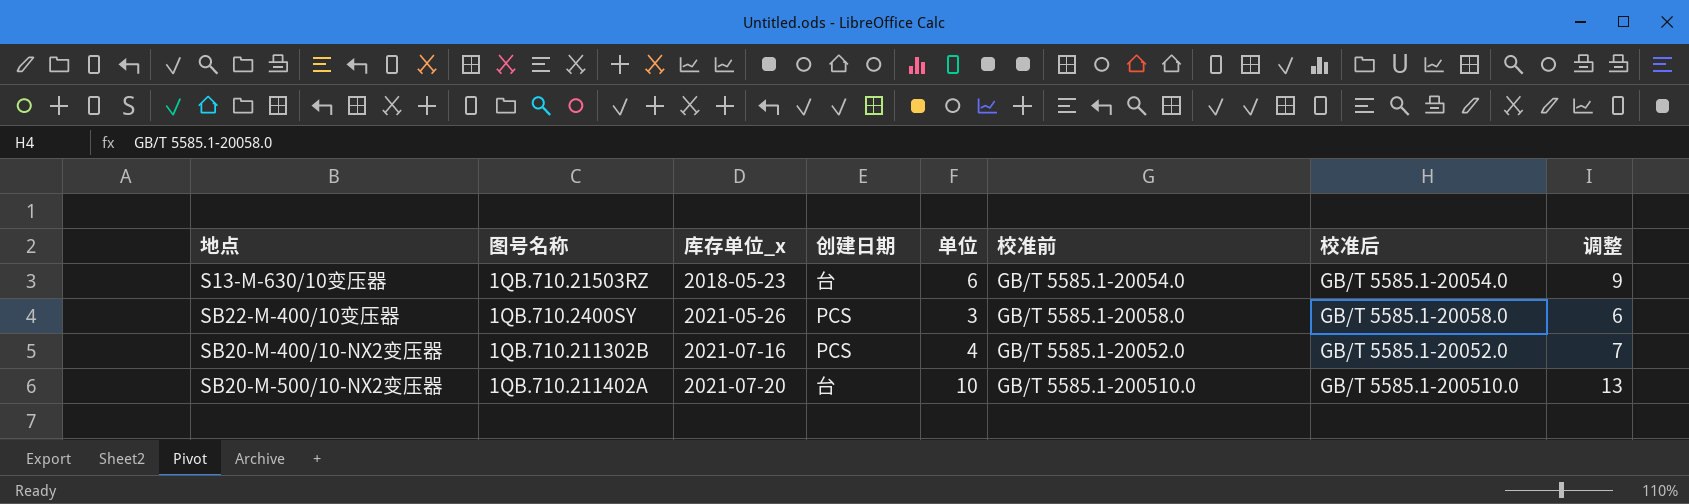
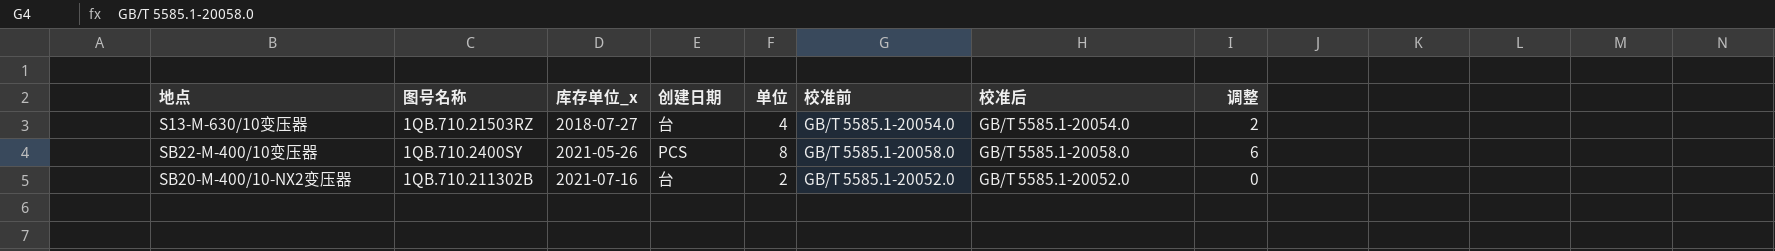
column 调整 | formula: [单位] + 3 -> [单位] - 2
row SB20-M-500/10-NX2变压器: 1QB.710.211402A | 2021-07-20 | 台 | 10 | GB/T 5585.1-200510.0 | GB/T 5585.1-200510.0 | 13 -> none
S13-M-630/10变压器 | 库存单位_x: 2018-05-23 -> 2018-07-27
S13-M-630/10变压器 | 单位: 6 -> 4
SB22-M-400/10变压器 | 单位: 3 -> 8
SB20-M-400/10-NX2变压器 | 创建日期: PCS -> 台
SB20-M-400/10-NX2变压器 | 单位: 4 -> 2

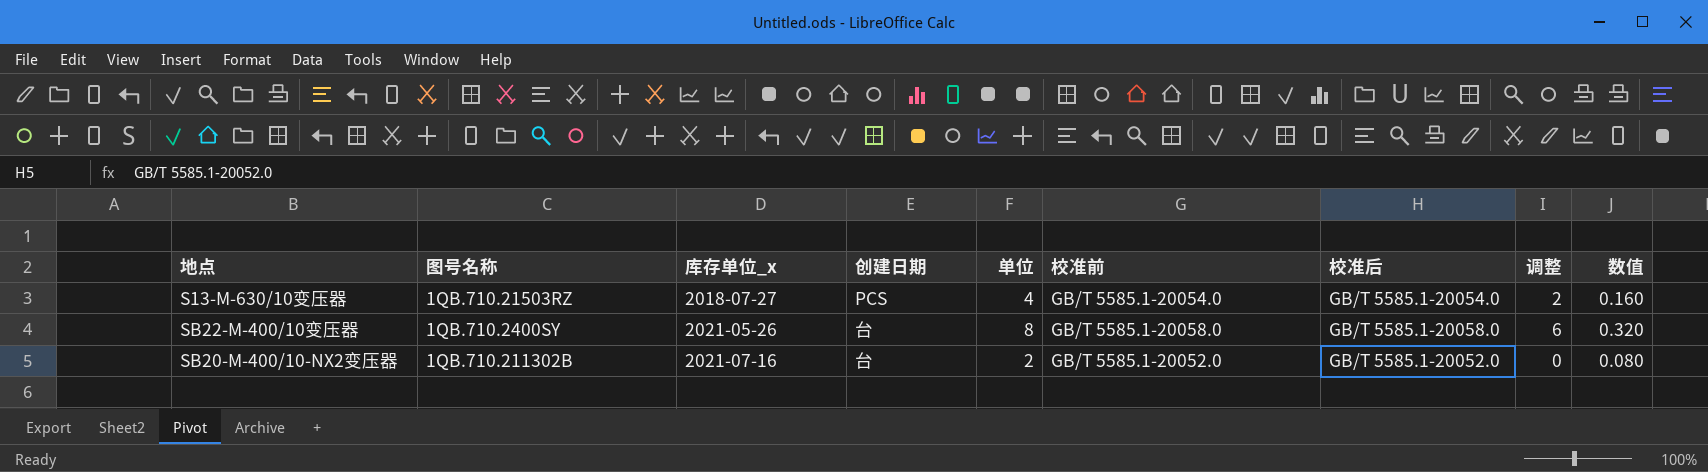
column 数值 | formula: none -> [单位] * 0.04
S13-M-630/10变压器 | 创建日期: 台 -> PCS
SB22-M-400/10变压器 | 创建日期: PCS -> 台

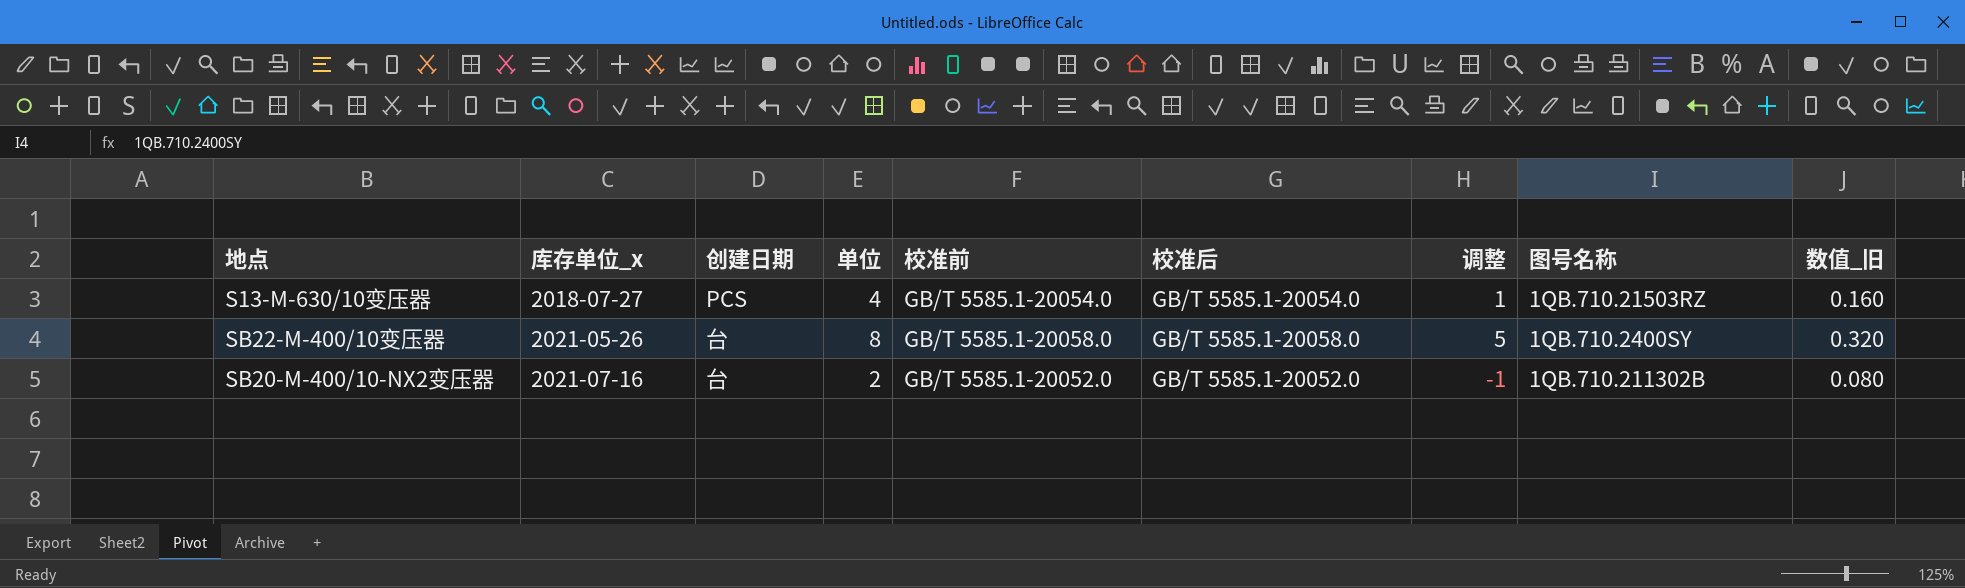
column 调整 | formula: [单位] - 2 -> [单位] - 3
column 图号名称 | position: 2 -> 8
column name: 数值 -> 数值_旧

